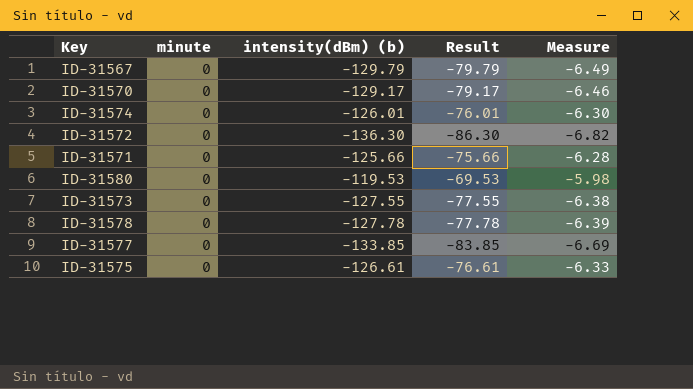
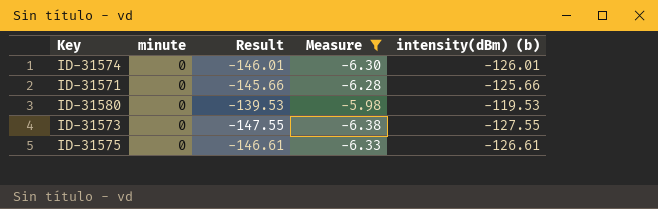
filter: none -> Measure >= -6.38
column Result | formula: [intensity(dBm) (b)] + 50 -> [intensity(dBm) (b)] - 20
column intensity(dBm) (b) | position: 3 -> 5

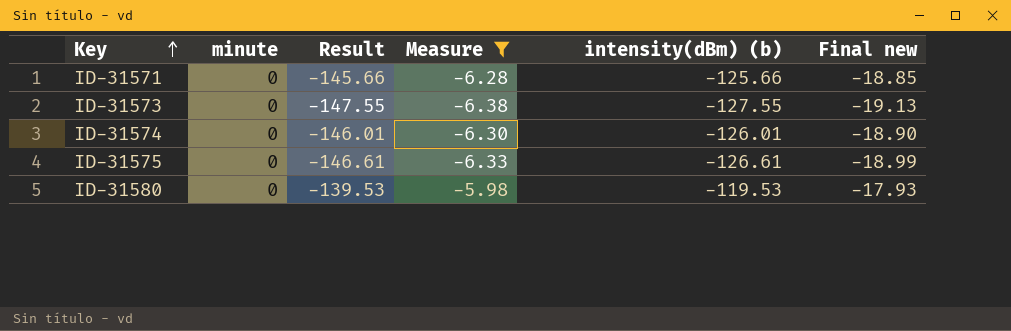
row order: none -> Key ascending
column Final new | formula: none -> [intensity(dBm) (b)] * 0.15

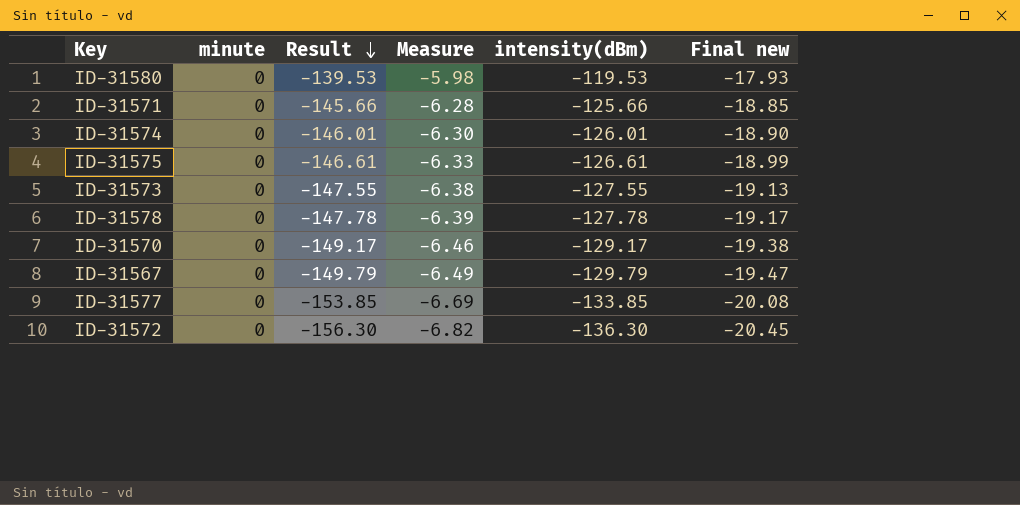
filter: Measure >= -6.38 -> none
row order: Key ascending -> Result descending
column name: intensity(dBm) (b) -> intensity(dBm)

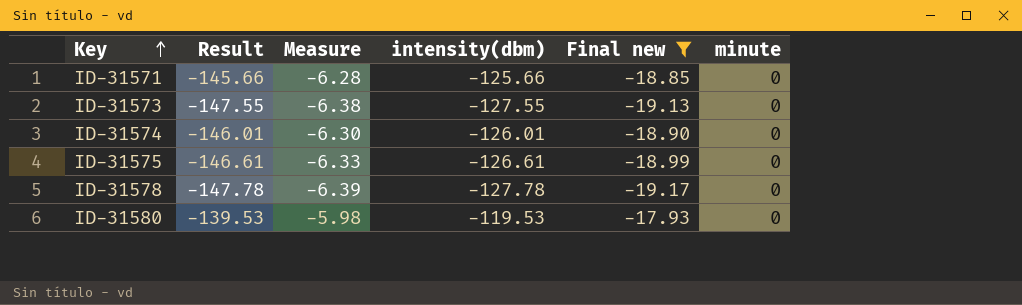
filter: none -> Final new >= -19.17
row order: Result descending -> Key ascending
column name: intensity(dBm) -> intensity(dbm)
column minute | position: 2 -> 6

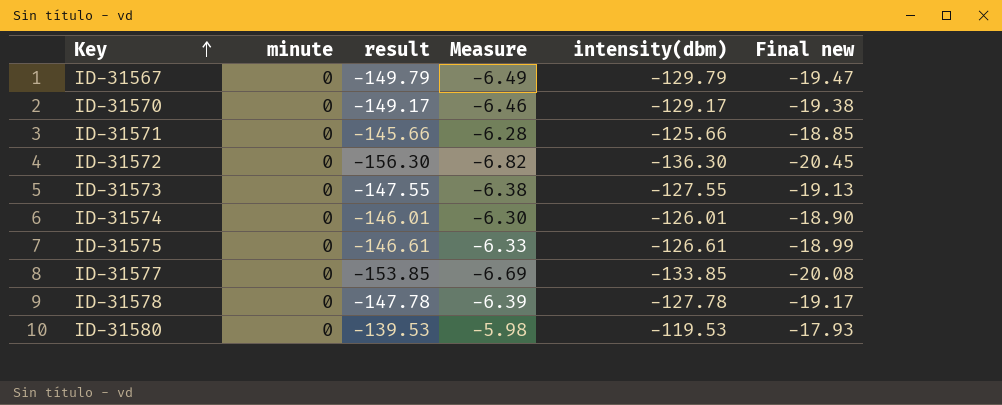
filter: Final new >= -19.17 -> none
column minute | position: 6 -> 2
column name: Result -> result

